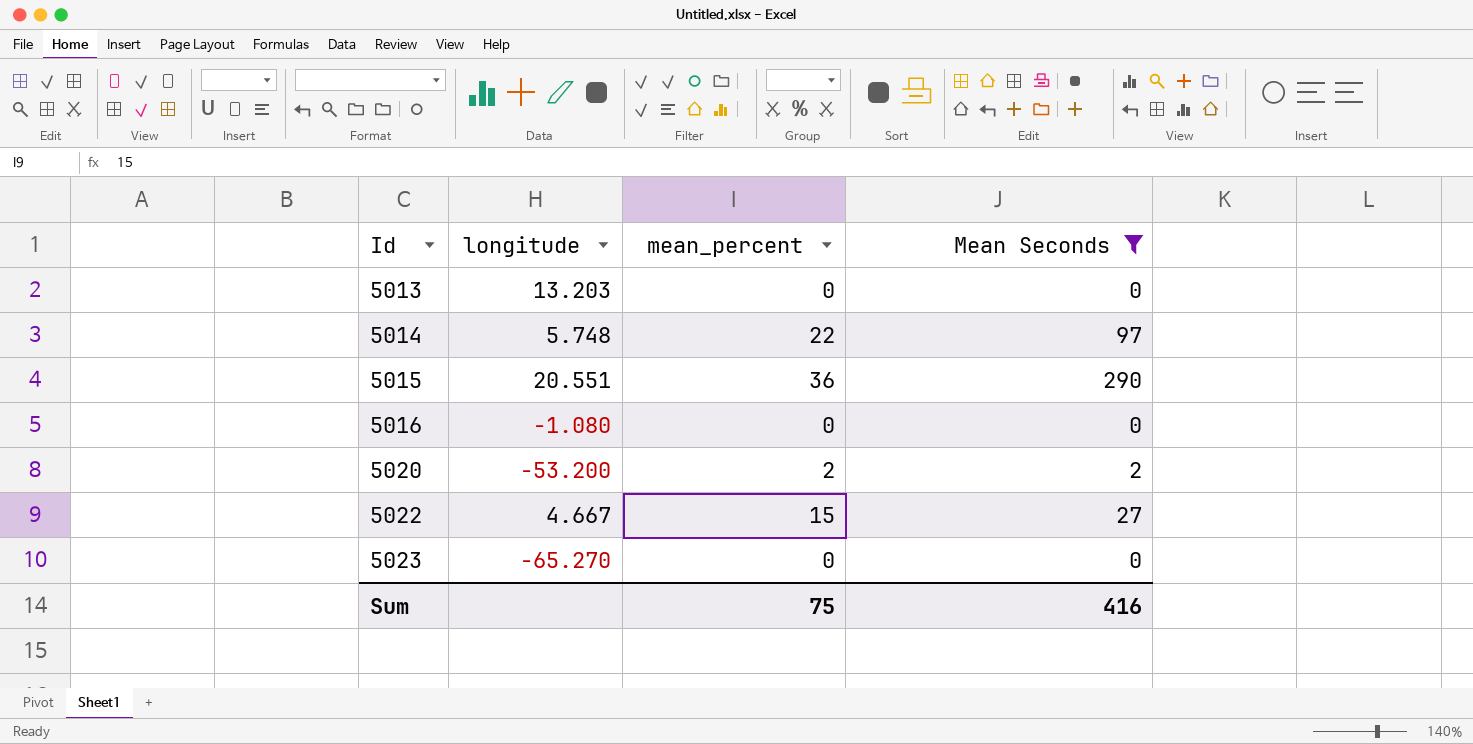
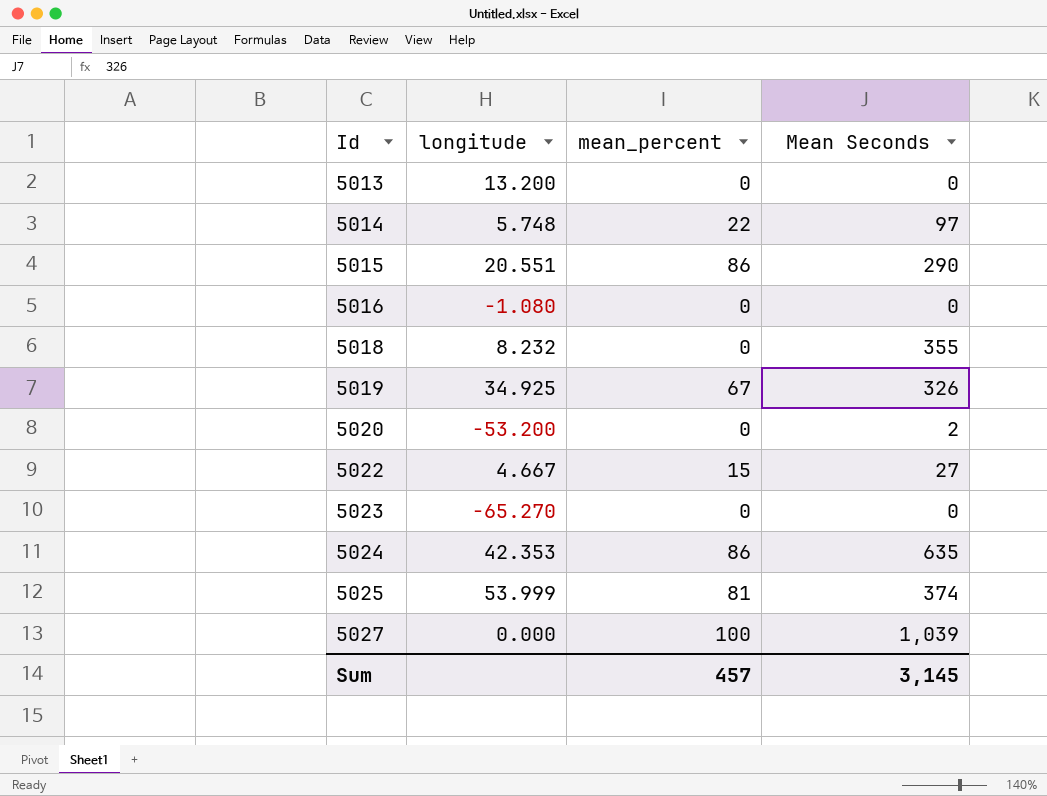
filter: Mean Seconds <= 290 -> none
5013 | longitude: 13.203 -> 13.200
5015 | mean_percent: 36 -> 86
5020 | mean_percent: 2 -> 0
Sum | mean_percent: 75 -> 457
Sum | Mean Seconds: 416 -> 3,145

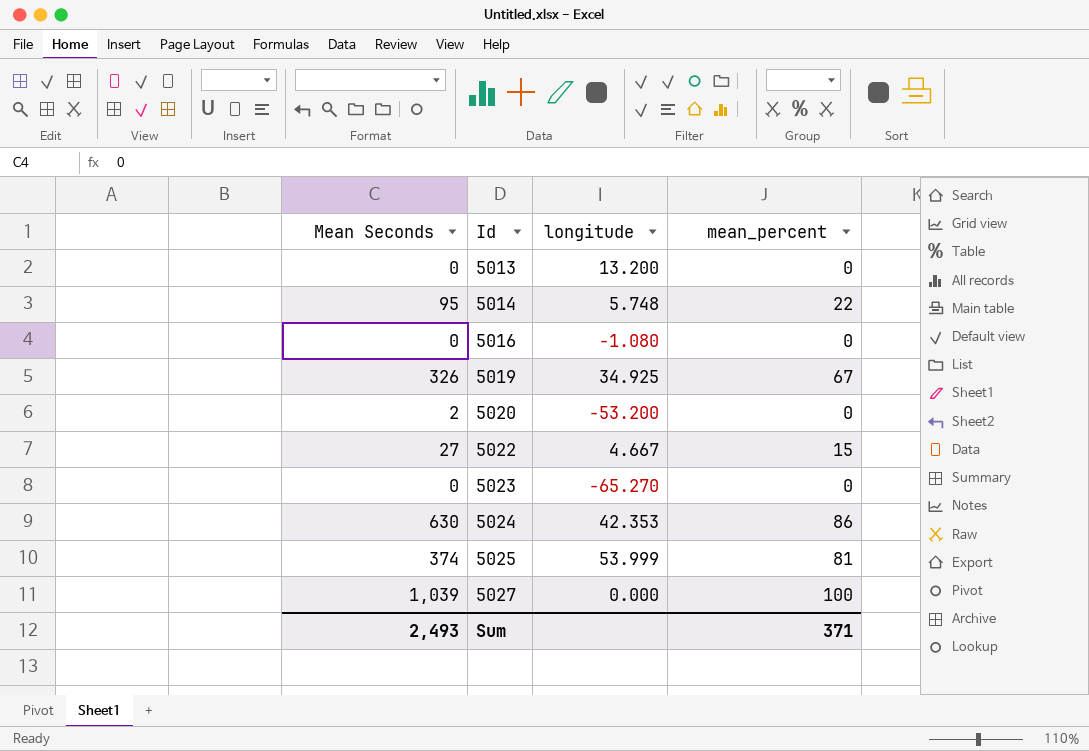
column Mean Seconds | position: 4 -> 1
row 5015: 20.551 | 86 | 290 -> none
row 5018: 8.232 | 0 | 355 -> none
5014 | Mean Seconds: 97 -> 95
5024 | Mean Seconds: 635 -> 630
Sum | Mean Seconds: 3,145 -> 2,493
Sum | mean_percent: 457 -> 371

